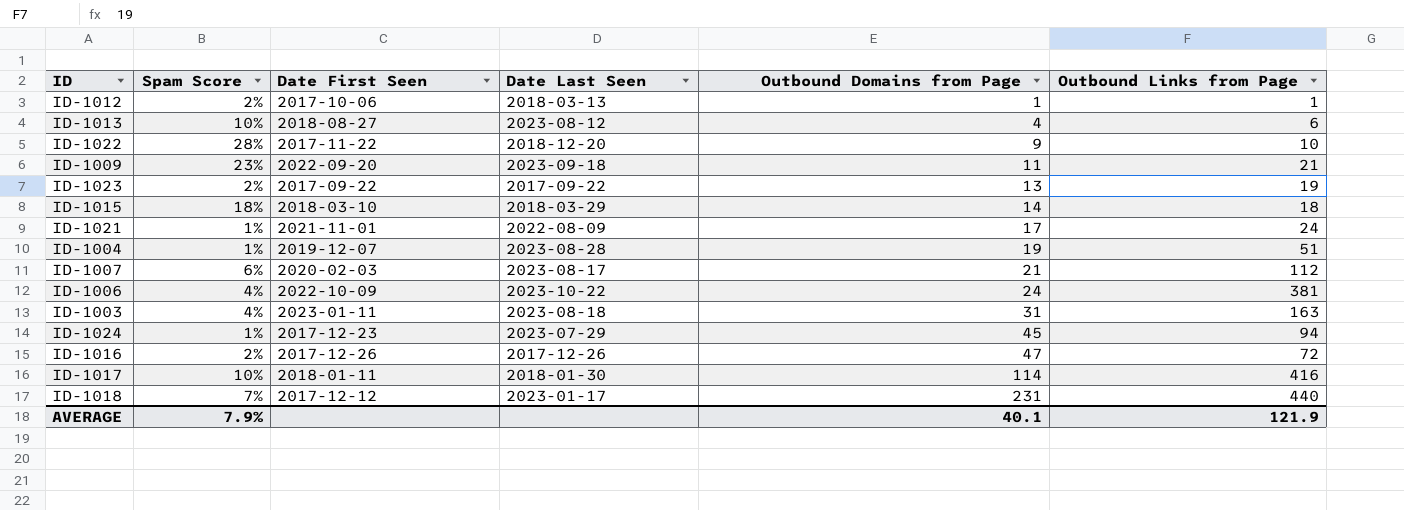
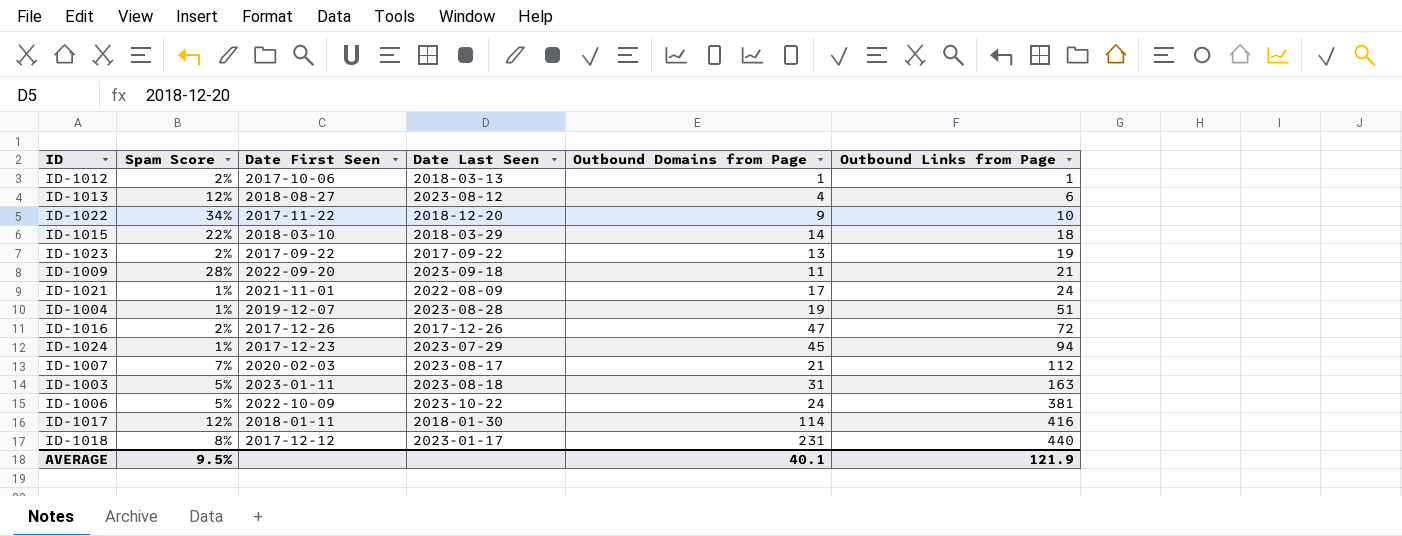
row order: Outbound Domains from Page ascending -> Outbound Links from Page ascending
ID-1013 | Spam Score: 10% -> 12%
ID-1022 | Spam Score: 28% -> 34%
ID-1015 | Spam Score: 18% -> 22%
ID-1009 | Spam Score: 23% -> 28%
ID-1007 | Spam Score: 6% -> 7%
ID-1003 | Spam Score: 4% -> 5%
ID-1006 | Spam Score: 4% -> 5%
ID-1017 | Spam Score: 10% -> 12%
ID-1018 | Spam Score: 7% -> 8%
AVERAGE | Spam Score: 7.9% -> 9.5%

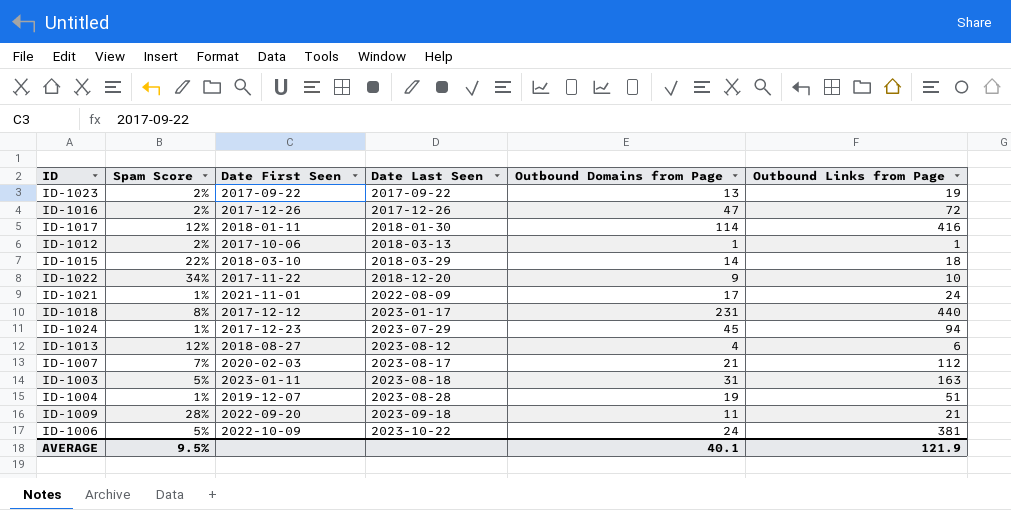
row order: Outbound Links from Page ascending -> Date Last Seen ascending

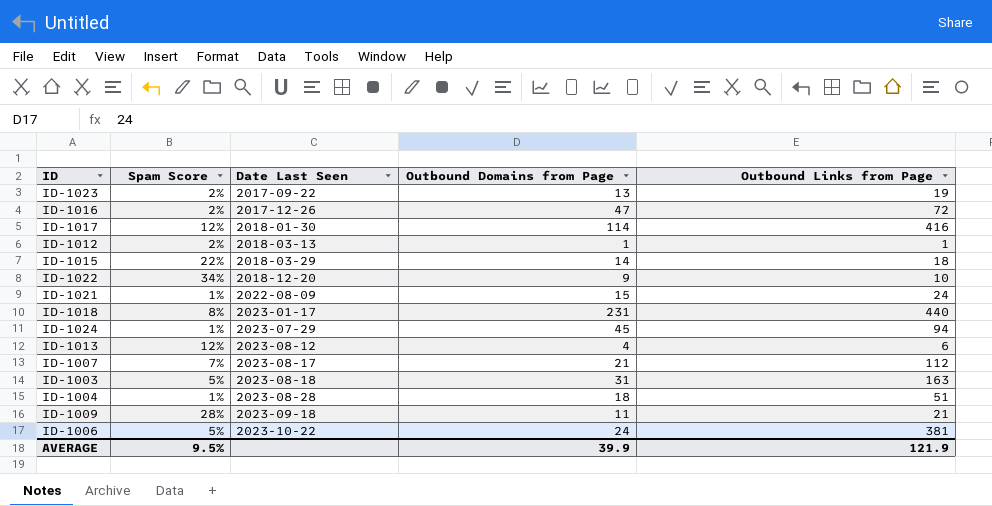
column Date First Seen | position: 3 -> none
ID-1021 | Outbound Domains from Page: 17 -> 15
ID-1004 | Outbound Domains from Page: 19 -> 18
AVERAGE | Outbound Domains from Page: 40.1 -> 39.9

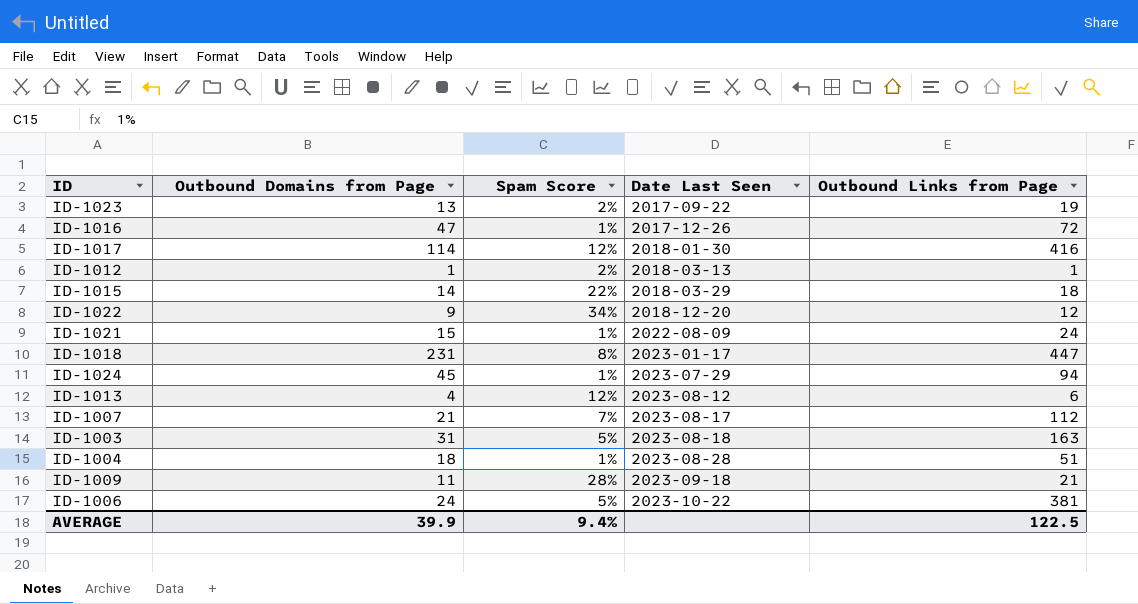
column Outbound Domains from Page | position: 4 -> 2
ID-1016 | Spam Score: 2% -> 1%
ID-1022 | Outbound Links from Page: 10 -> 12
ID-1018 | Outbound Links from Page: 440 -> 447
AVERAGE | Spam Score: 9.5% -> 9.4%
AVERAGE | Outbound Links from Page: 121.9 -> 122.5

